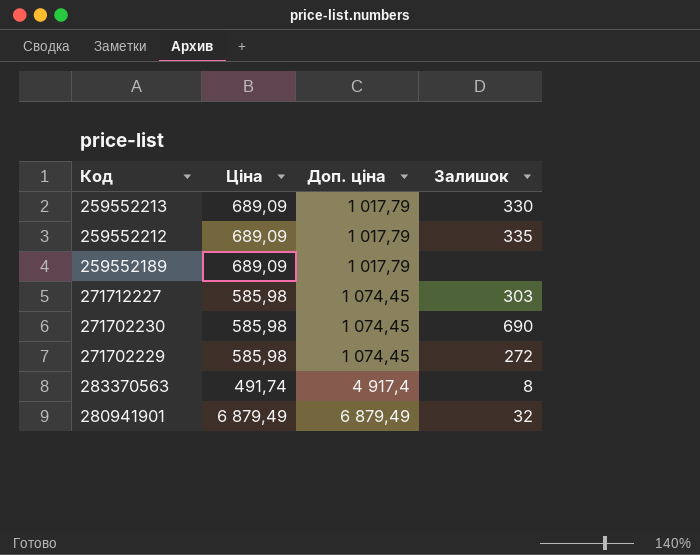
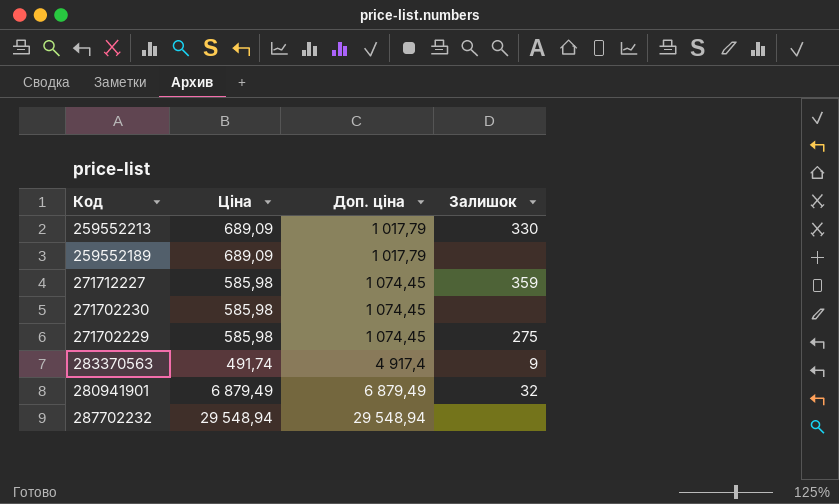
row 259552212: 689,09 | 1 017,79 | 335 -> none
271712227 | Залишок: 303 -> 359
271702230 | Залишок: 690 -> none
271702229 | Залишок: 272 -> 275
283370563 | Залишок: 8 -> 9
row 287702232: none -> 29 548,94 | 29 548,94 | none

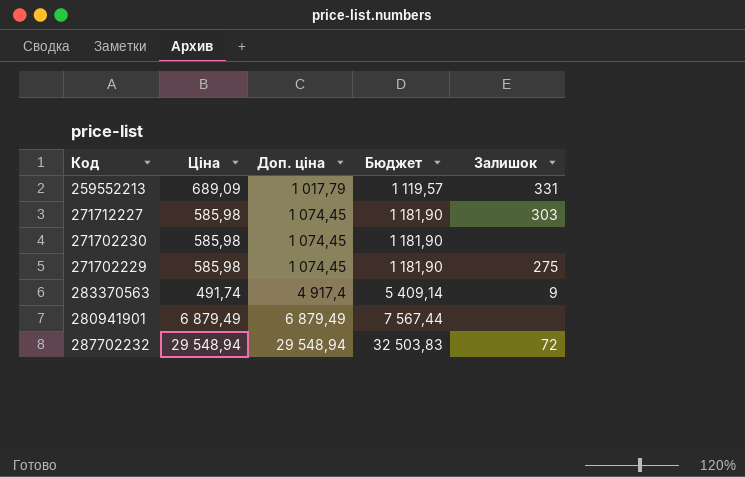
column Бюджет | formula: none -> [Доп. ціна] * 1,1
row 259552189: 689,09 | 1 017,79 | none -> none
259552213 | Залишок: 330 -> 331
271712227 | Залишок: 359 -> 303
280941901 | Залишок: 32 -> none
287702232 | Залишок: none -> 72

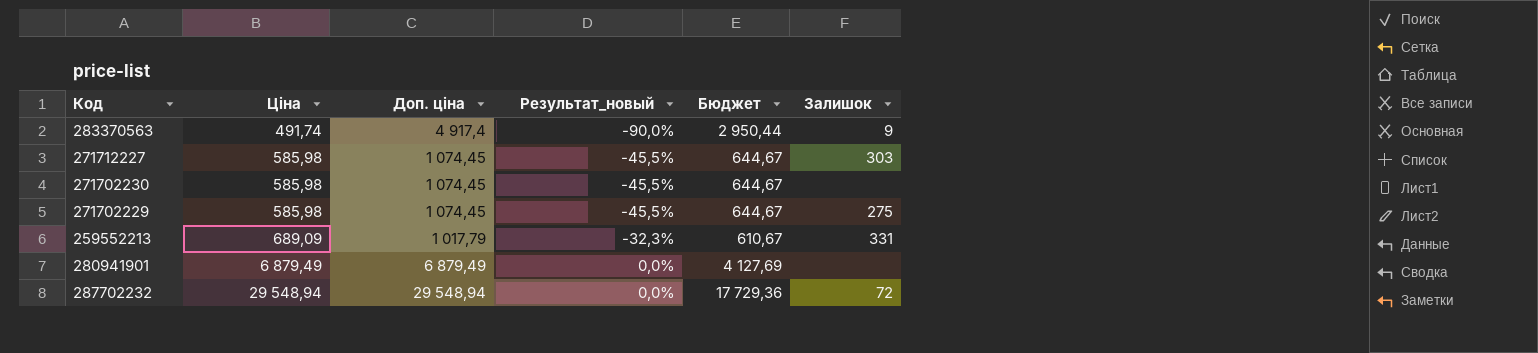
row order: Доп. ціна ascending -> Ціна ascending
column Результат_новый | formula: none -> ([Ціна] - [Доп. ціна]) / [Доп. ціна]
column Бюджет | formula: [Доп. ціна] * 1,1 -> [Доп. ціна] * 0,6

